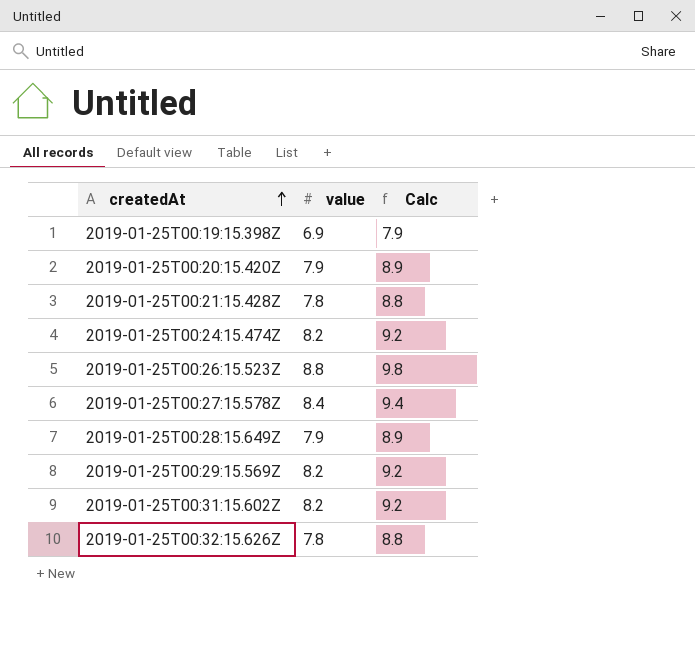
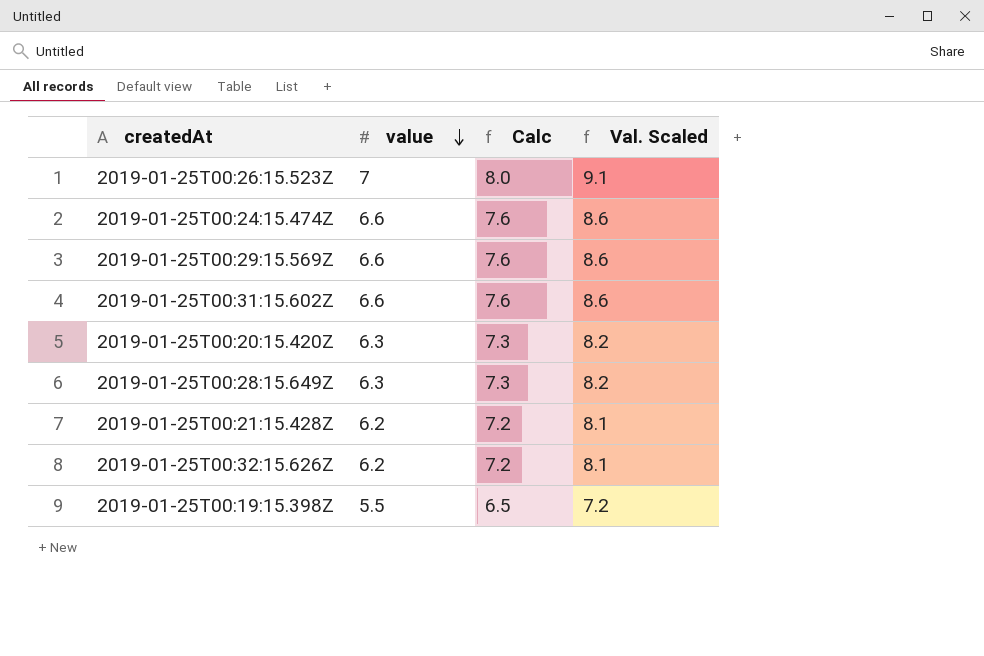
row order: createdAt ascending -> value descending
column Val. Scaled | formula: none -> [value] * 1.3
row 2019-01-25T00:27:15.578Z: 8.4 | 9.4 -> none
2019-01-25T00:26:15.523Z | value: 8.8 -> 7
2019-01-25T00:26:15.523Z | Calc: 9.8 -> 8.0
2019-01-25T00:24:15.474Z | value: 8.2 -> 6.6
2019-01-25T00:24:15.474Z | Calc: 9.2 -> 7.6
2019-01-25T00:29:15.569Z | value: 8.2 -> 6.6
2019-01-25T00:29:15.569Z | Calc: 9.2 -> 7.6
2019-01-25T00:31:15.602Z | value: 8.2 -> 6.6
2019-01-25T00:31:15.602Z | Calc: 9.2 -> 7.6
2019-01-25T00:20:15.420Z | value: 7.9 -> 6.3
2019-01-25T00:20:15.420Z | Calc: 8.9 -> 7.3
2019-01-25T00:28:15.649Z | value: 7.9 -> 6.3
2019-01-25T00:28:15.649Z | Calc: 8.9 -> 7.3
2019-01-25T00:21:15.428Z | value: 7.8 -> 6.2
2019-01-25T00:21:15.428Z | Calc: 8.8 -> 7.2
2019-01-25T00:32:15.626Z | value: 7.8 -> 6.2
2019-01-25T00:32:15.626Z | Calc: 8.8 -> 7.2
2019-01-25T00:19:15.398Z | value: 6.9 -> 5.5
2019-01-25T00:19:15.398Z | Calc: 7.9 -> 6.5

